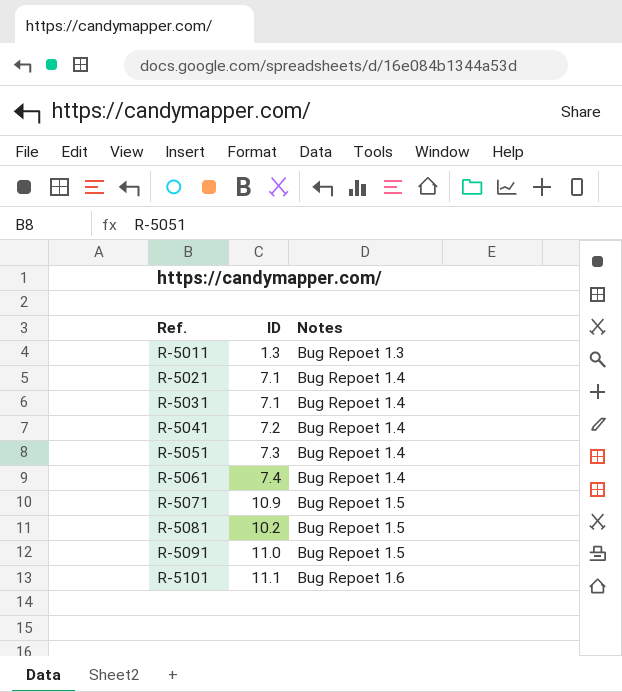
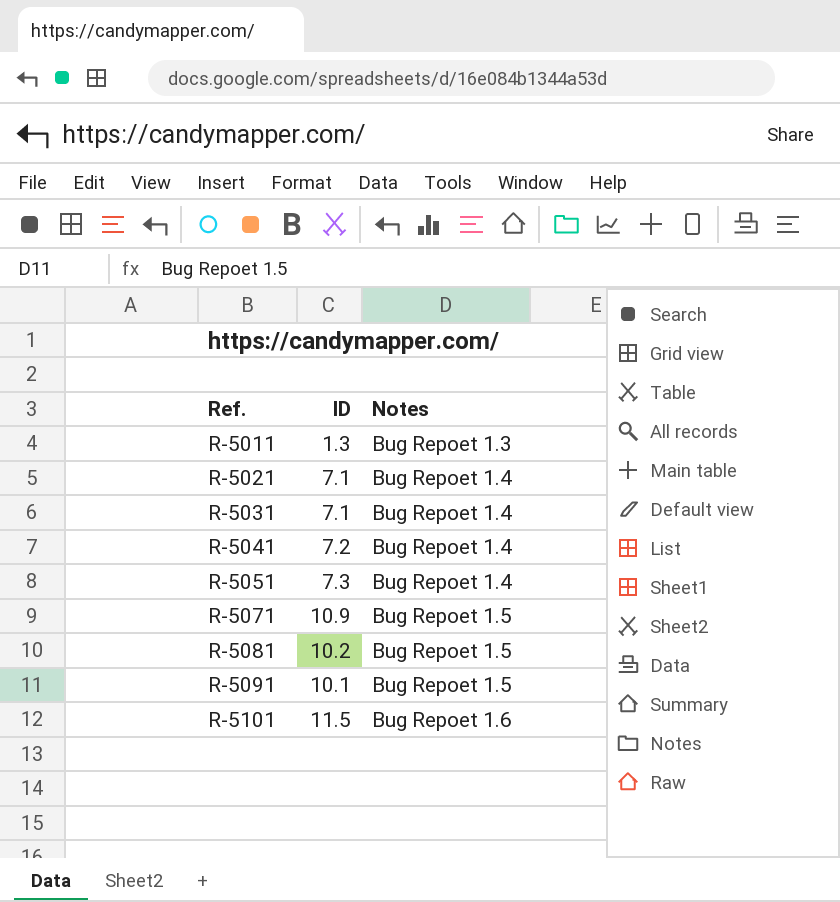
row R-5061: 7.4 | Bug Repoet 1.4 -> none
R-5091 | ID: 11.0 -> 10.1
R-5101 | ID: 11.1 -> 11.5

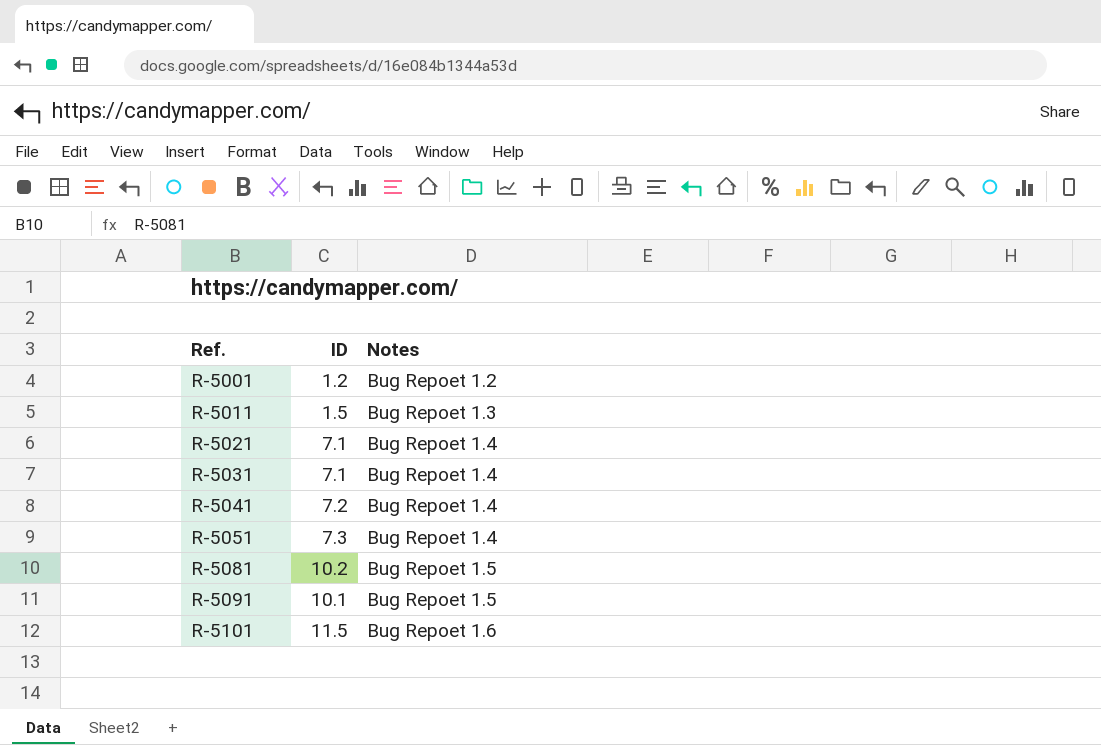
row R-5071: 10.9 | Bug Repoet 1.5 -> none
row R-5001: none -> 1.2 | Bug Repoet 1.2
R-5011 | ID: 1.3 -> 1.5

